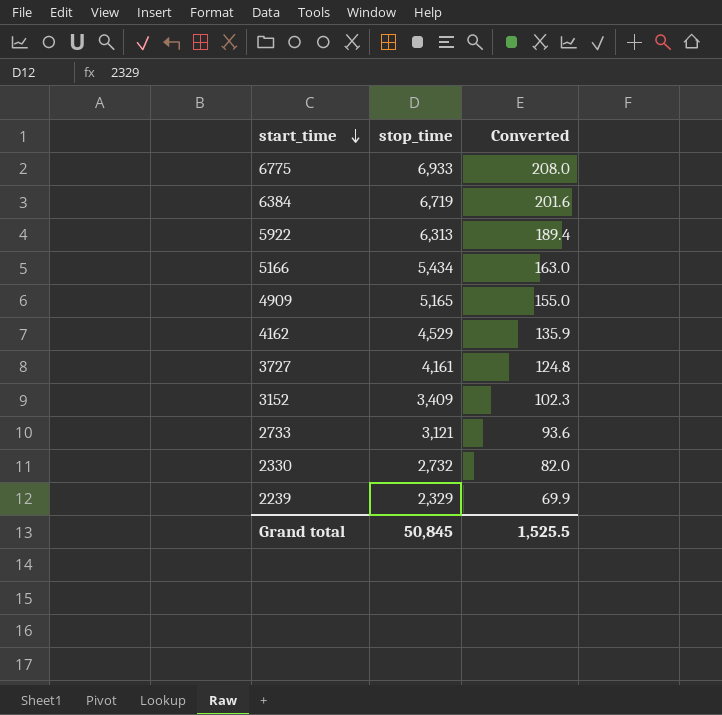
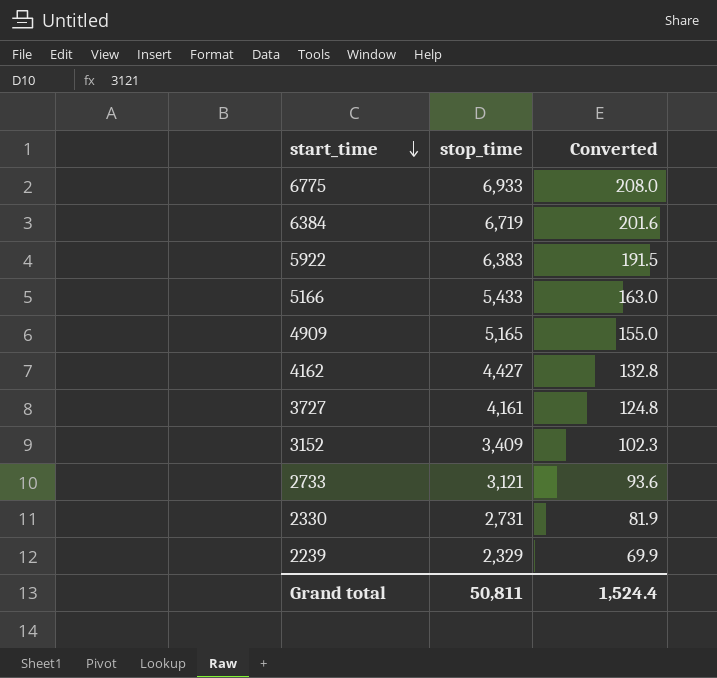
5922 | stop_time: 6,313 -> 6,383
5922 | Converted: 189.4 -> 191.5
5166 | stop_time: 5,434 -> 5,433
4162 | stop_time: 4,529 -> 4,427
4162 | Converted: 135.9 -> 132.8
2330 | stop_time: 2,732 -> 2,731
2330 | Converted: 82.0 -> 81.9
Grand total | stop_time: 50,845 -> 50,811
Grand total | Converted: 1,525.5 -> 1,524.4

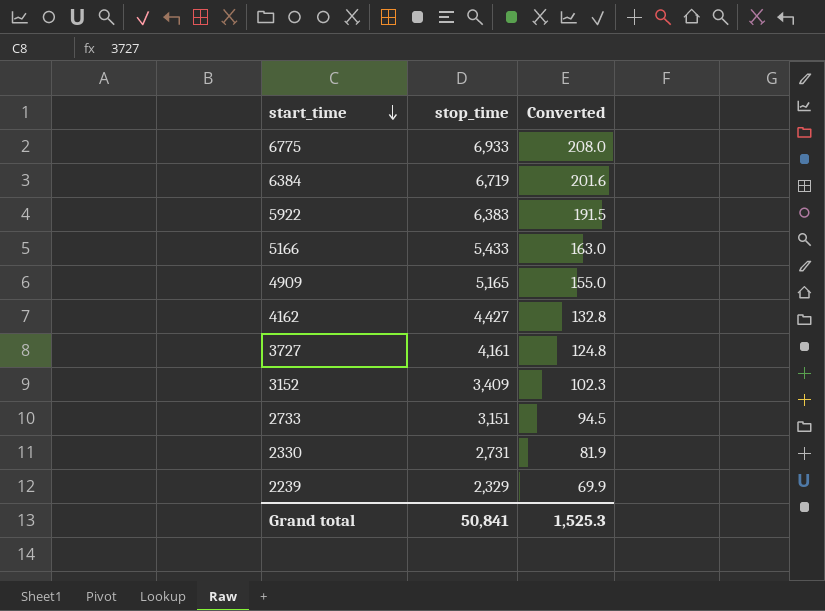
2733 | stop_time: 3,121 -> 3,151
2733 | Converted: 93.6 -> 94.5
Grand total | stop_time: 50,811 -> 50,841
Grand total | Converted: 1,524.4 -> 1,525.3

